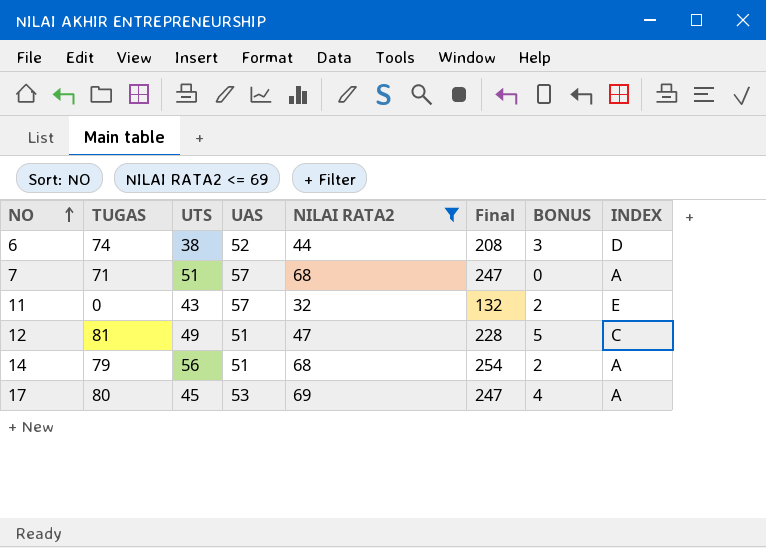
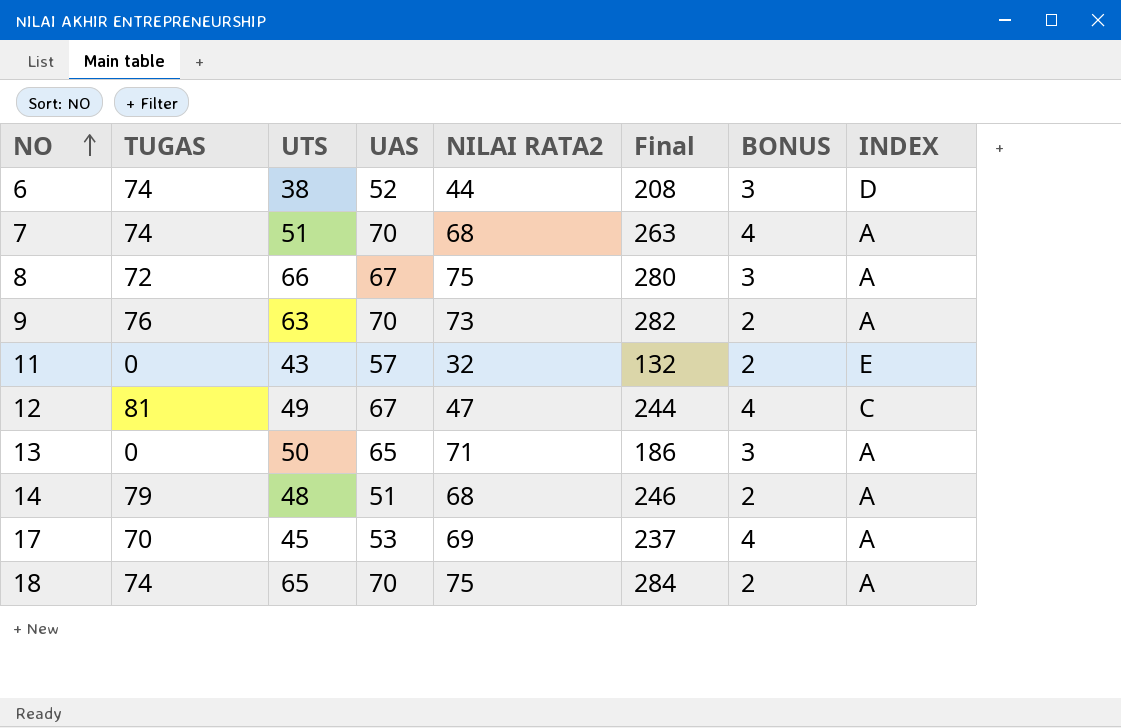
filter: NILAI RATA2 <= 69 -> none
7 | TUGAS: 71 -> 74
7 | UAS: 57 -> 70
7 | Final: 247 -> 263
7 | BONUS: 0 -> 4
12 | UAS: 51 -> 67
12 | Final: 228 -> 244
12 | BONUS: 5 -> 4
14 | UTS: 56 -> 48
14 | Final: 254 -> 246
17 | TUGAS: 80 -> 70
17 | Final: 247 -> 237

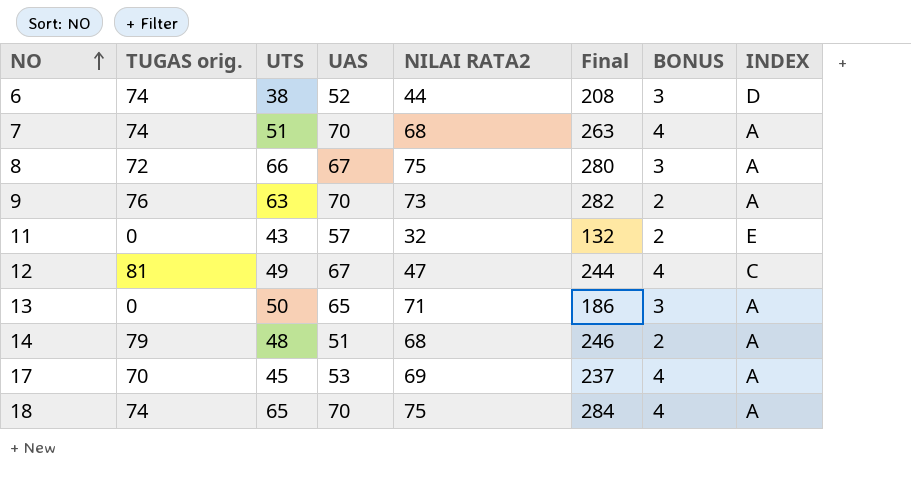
column name: TUGAS -> TUGAS orig.
18 | BONUS: 2 -> 4

